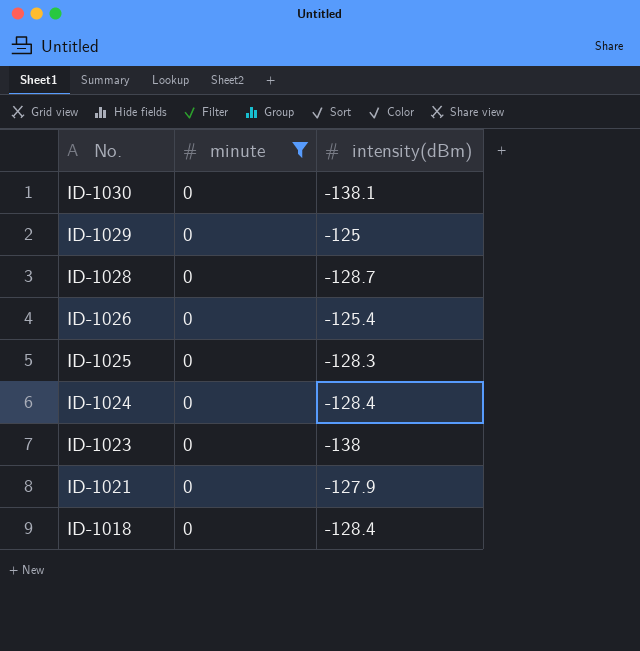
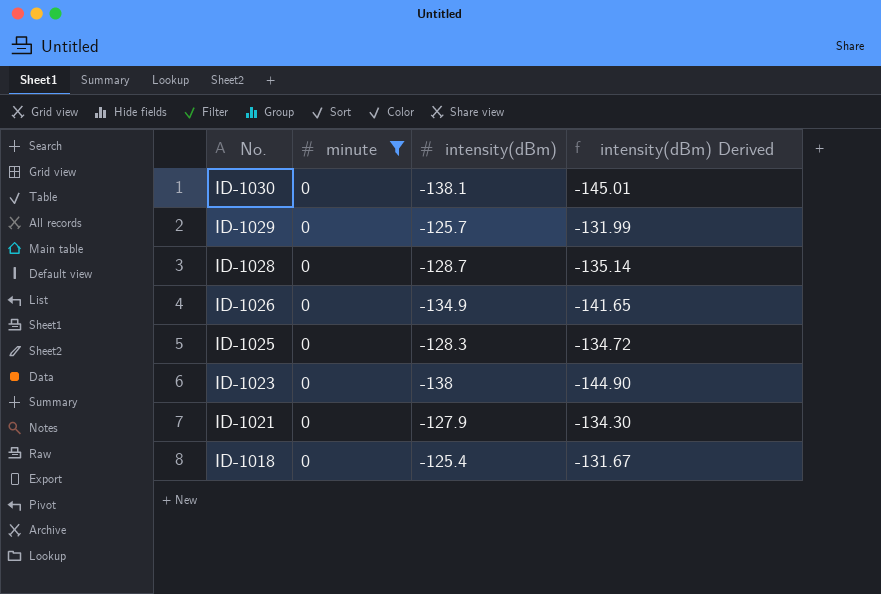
column intensity(dBm) Derived | formula: none -> [intensity(dBm)] * 1.05
row ID-1024: 0 | -128.4 -> none
ID-1029 | intensity(dBm): -125 -> -125.7
ID-1026 | intensity(dBm): -125.4 -> -134.9
ID-1018 | intensity(dBm): -128.4 -> -125.4

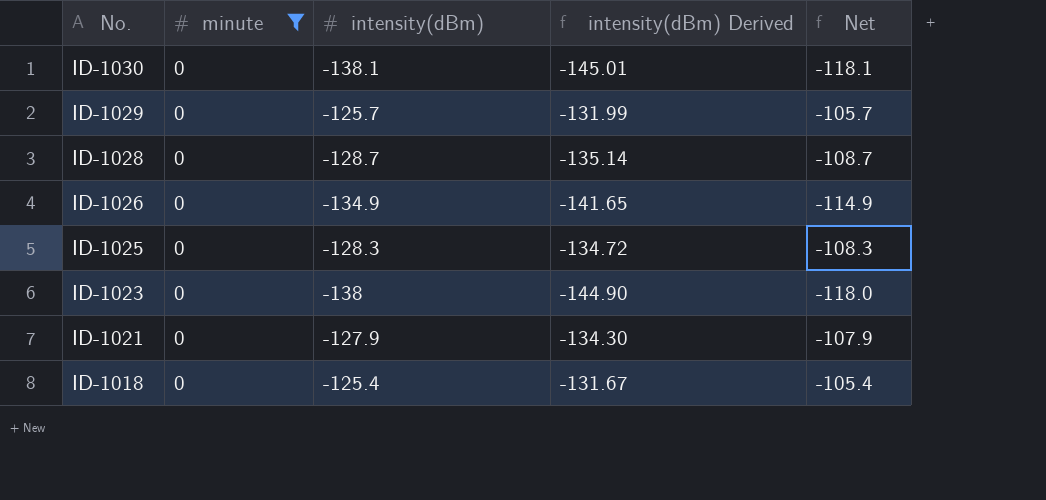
column Net | formula: none -> [intensity(dBm)] + 20

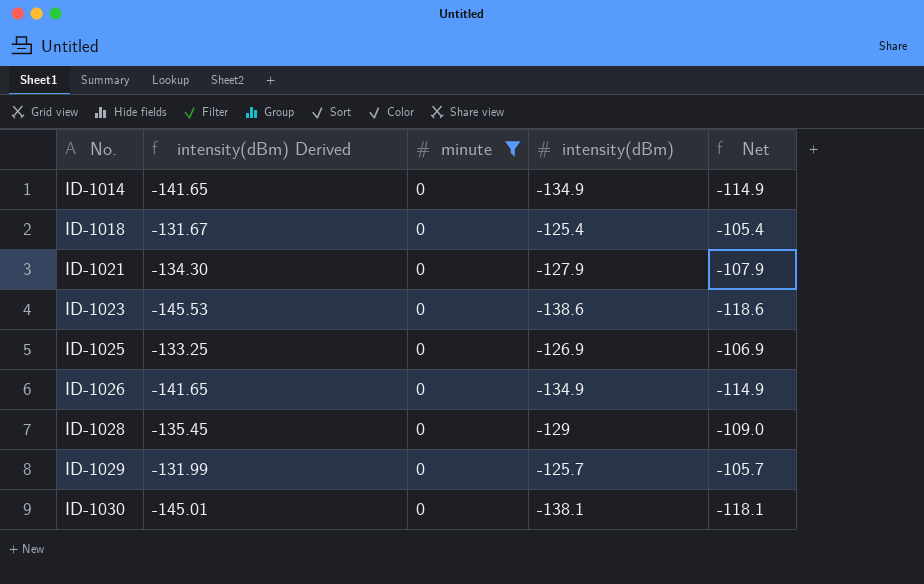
row order: No. descending -> No. ascending
column intensity(dBm) Derived | position: 4 -> 2
row ID-1014: none -> -141.65 | 0 | -134.9 | -114.9
ID-1023 | intensity(dBm) Derived: -144.90 -> -145.53
ID-1023 | intensity(dBm): -138 -> -138.6
ID-1023 | Net: -118.0 -> -118.6
ID-1025 | intensity(dBm) Derived: -134.72 -> -133.25
ID-1025 | intensity(dBm): -128.3 -> -126.9
ID-1025 | Net: -108.3 -> -106.9
ID-1028 | intensity(dBm) Derived: -135.14 -> -135.45
ID-1028 | intensity(dBm): -128.7 -> -129
ID-1028 | Net: -108.7 -> -109.0

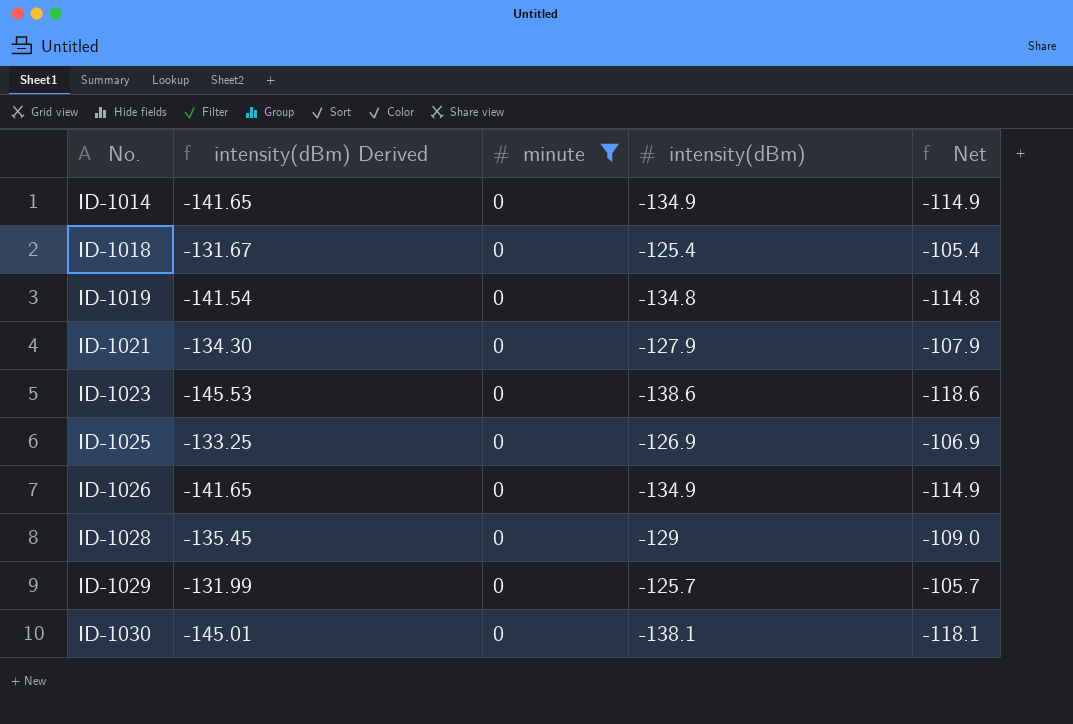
row ID-1019: none -> -141.54 | 0 | -134.8 | -114.8

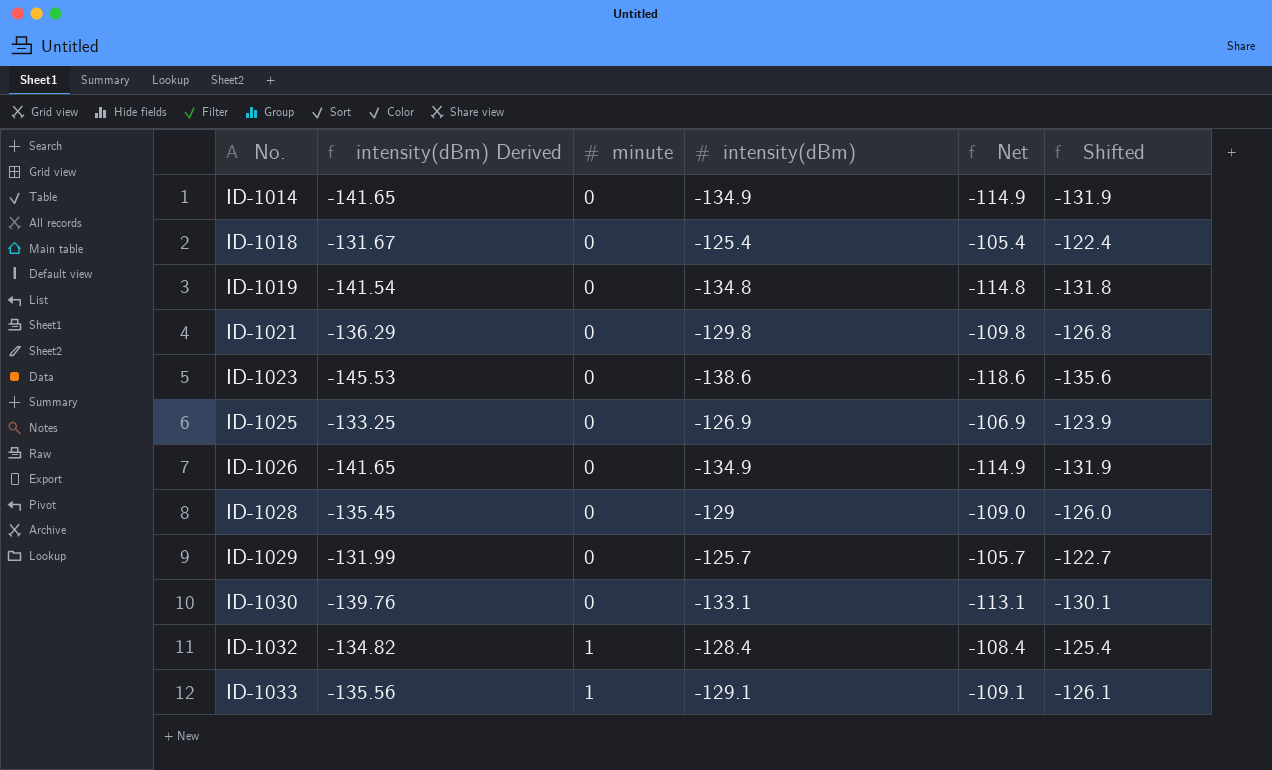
filter: minute = 0 -> none
column Shifted | formula: none -> [intensity(dBm)] + 3
ID-1021 | intensity(dBm) Derived: -134.30 -> -136.29
ID-1021 | intensity(dBm): -127.9 -> -129.8
ID-1021 | Net: -107.9 -> -109.8
ID-1030 | intensity(dBm) Derived: -145.01 -> -139.76
ID-1030 | intensity(dBm): -138.1 -> -133.1
ID-1030 | Net: -118.1 -> -113.1

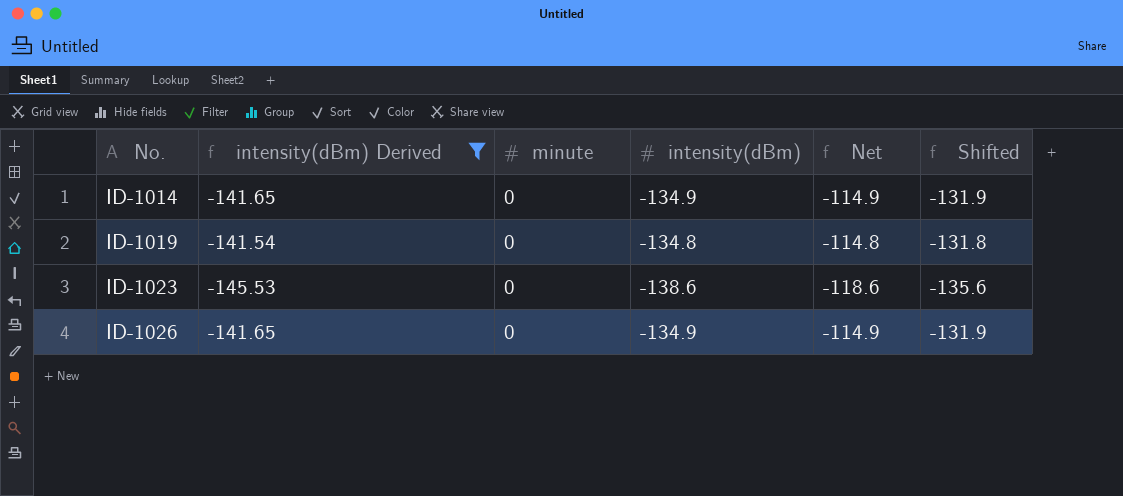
filter: none -> intensity(dBm) Derived <= -141.54

